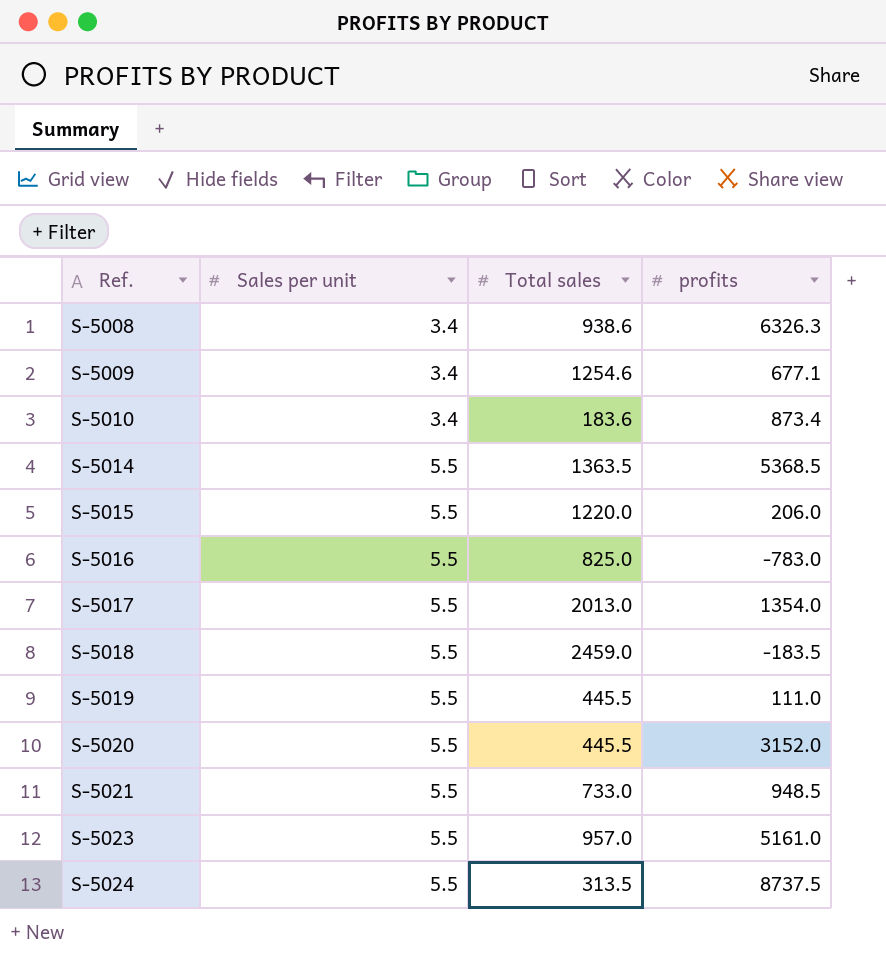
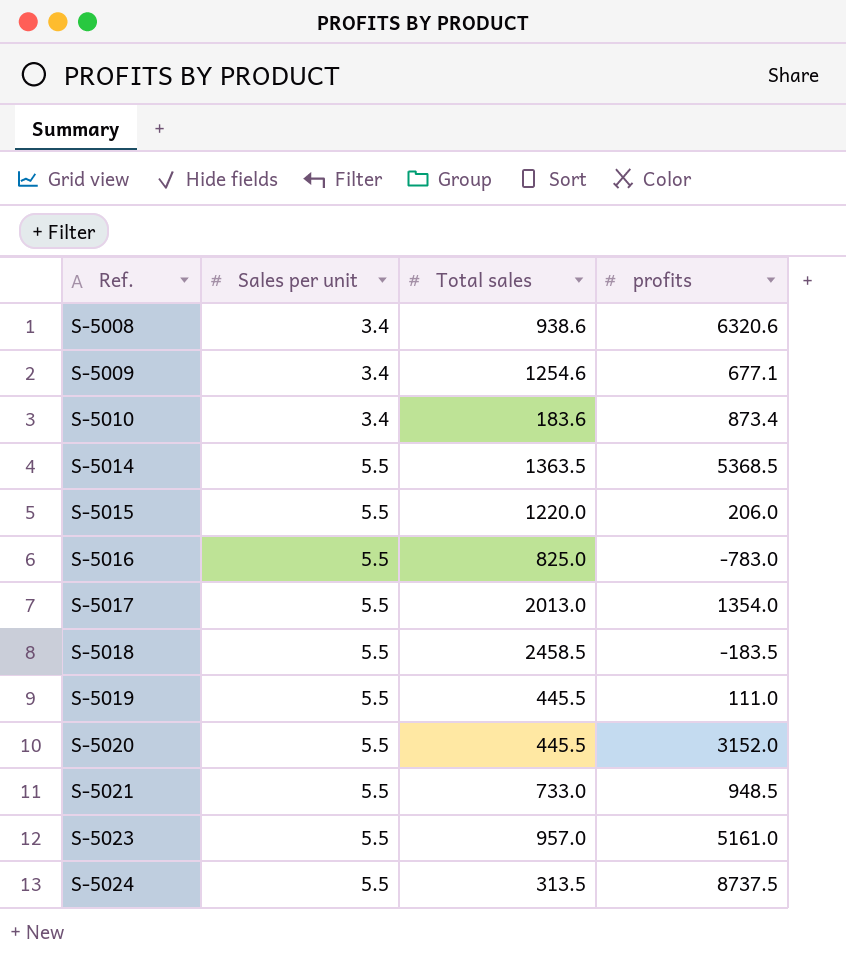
S-5008 | profits: 6326.3 -> 6320.6
S-5018 | Total sales: 2459.0 -> 2458.5

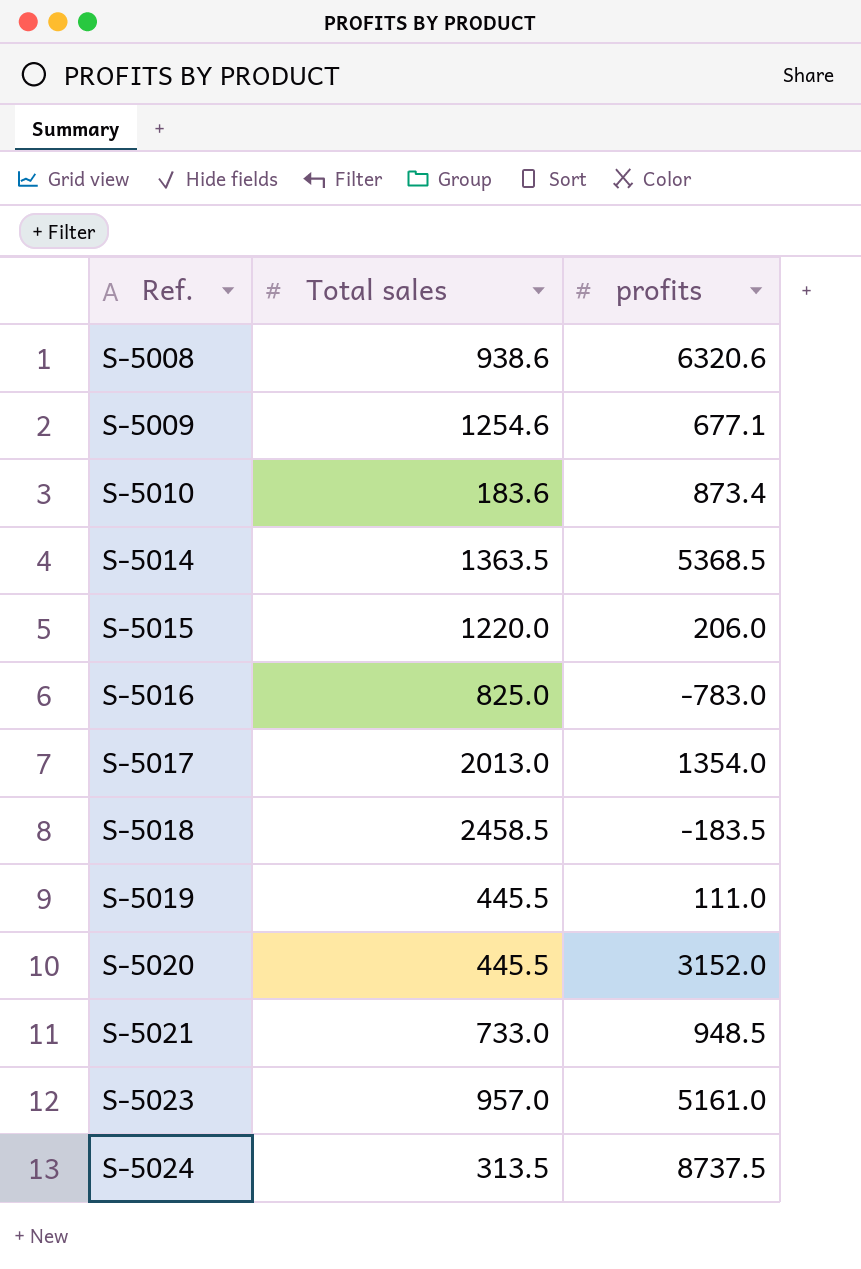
column Sales per unit | position: 2 -> none

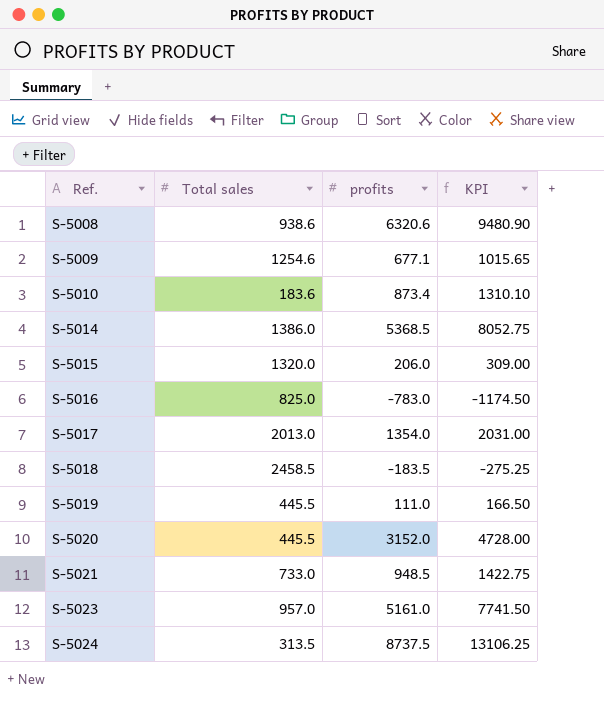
column KPI | formula: none -> [profits] * 1.5
S-5014 | Total sales: 1363.5 -> 1386.0
S-5015 | Total sales: 1220.0 -> 1320.0

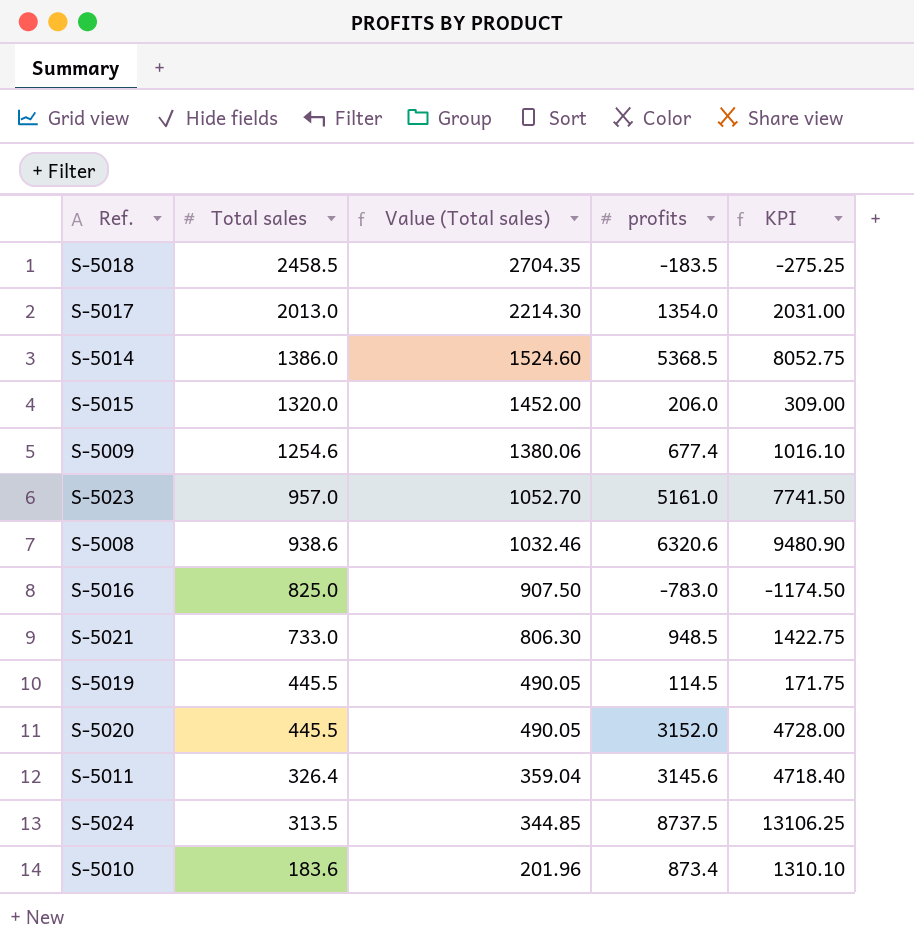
row order: Ref. ascending -> Total sales descending
column Value (Total sales) | formula: none -> [Total sales] * 1.1
S-5009 | profits: 677.1 -> 677.4
S-5009 | KPI: 1015.65 -> 1016.10
S-5019 | profits: 111.0 -> 114.5
S-5019 | KPI: 166.50 -> 171.75
row S-5011: none -> 326.4 | 359.04 | 3145.6 | 4718.40

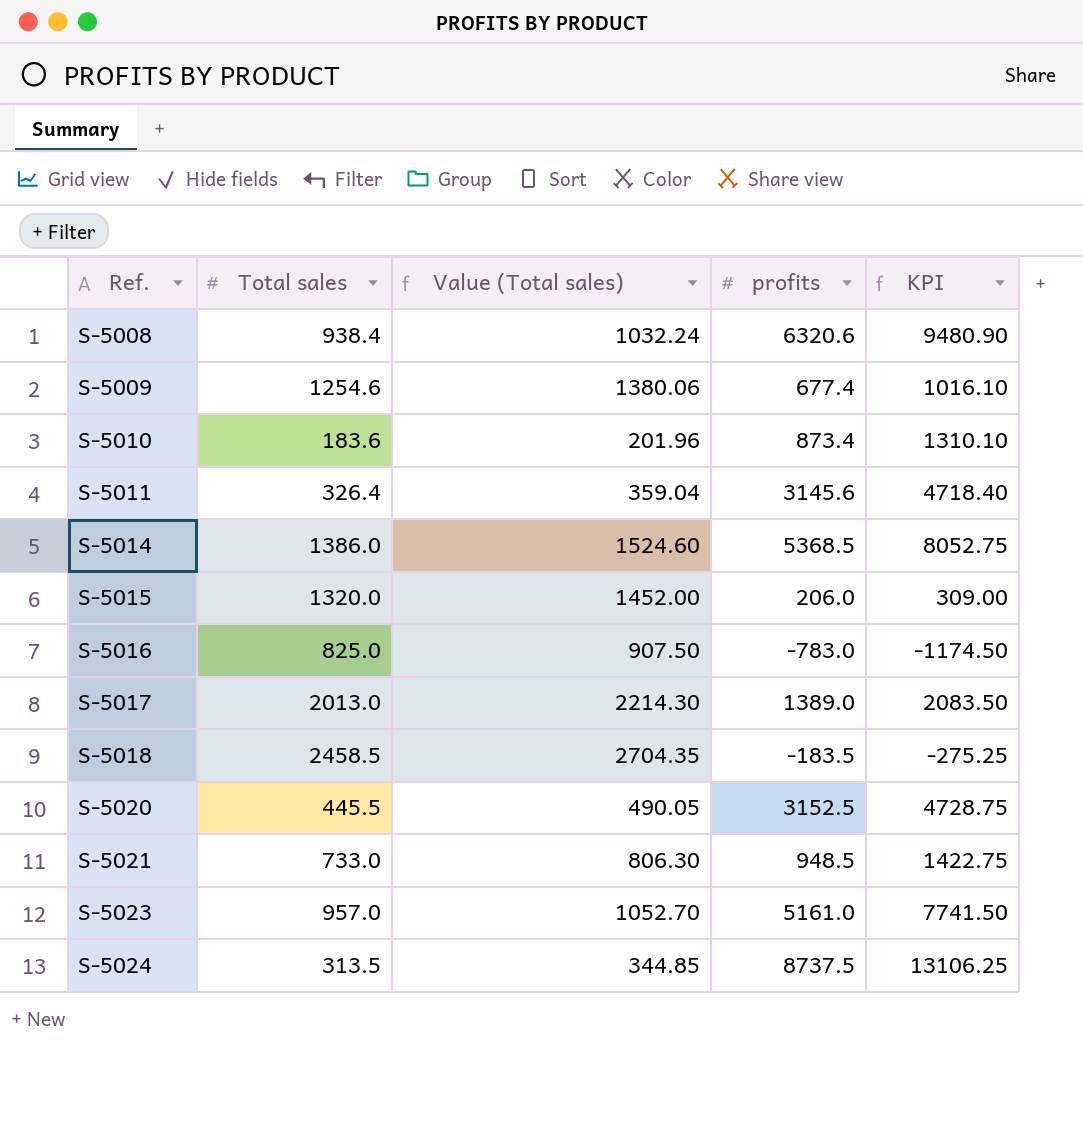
row order: Total sales descending -> Ref. ascending
row S-5019: 445.5 | 490.05 | 114.5 | 171.75 -> none
S-5008 | Total sales: 938.6 -> 938.4
S-5008 | Value (Total sales): 1032.46 -> 1032.24
S-5017 | profits: 1354.0 -> 1389.0
S-5017 | KPI: 2031.00 -> 2083.50
S-5020 | profits: 3152.0 -> 3152.5
S-5020 | KPI: 4728.00 -> 4728.75

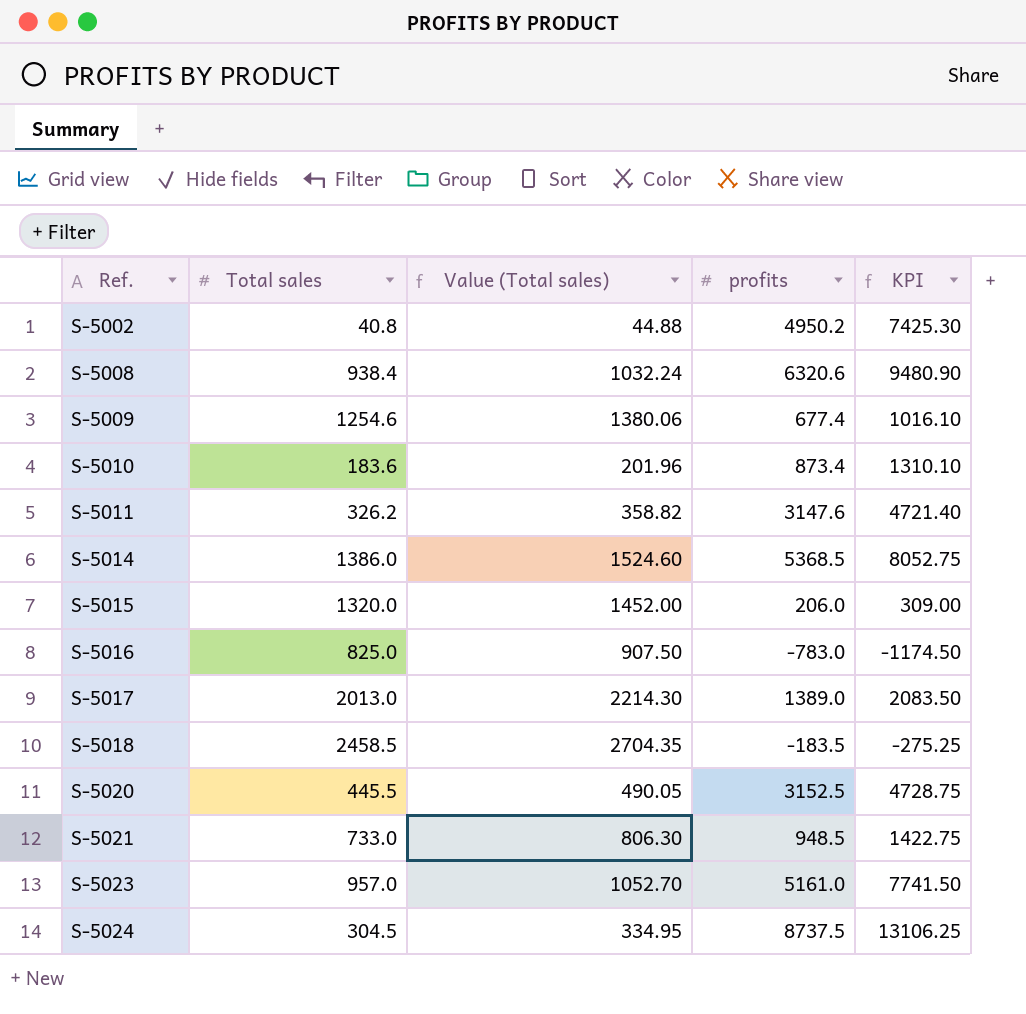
row S-5002: none -> 40.8 | 44.88 | 4950.2 | 7425.30
S-5011 | Total sales: 326.4 -> 326.2
S-5011 | Value (Total sales): 359.04 -> 358.82
S-5011 | profits: 3145.6 -> 3147.6
S-5011 | KPI: 4718.40 -> 4721.40
S-5024 | Total sales: 313.5 -> 304.5
S-5024 | Value (Total sales): 344.85 -> 334.95

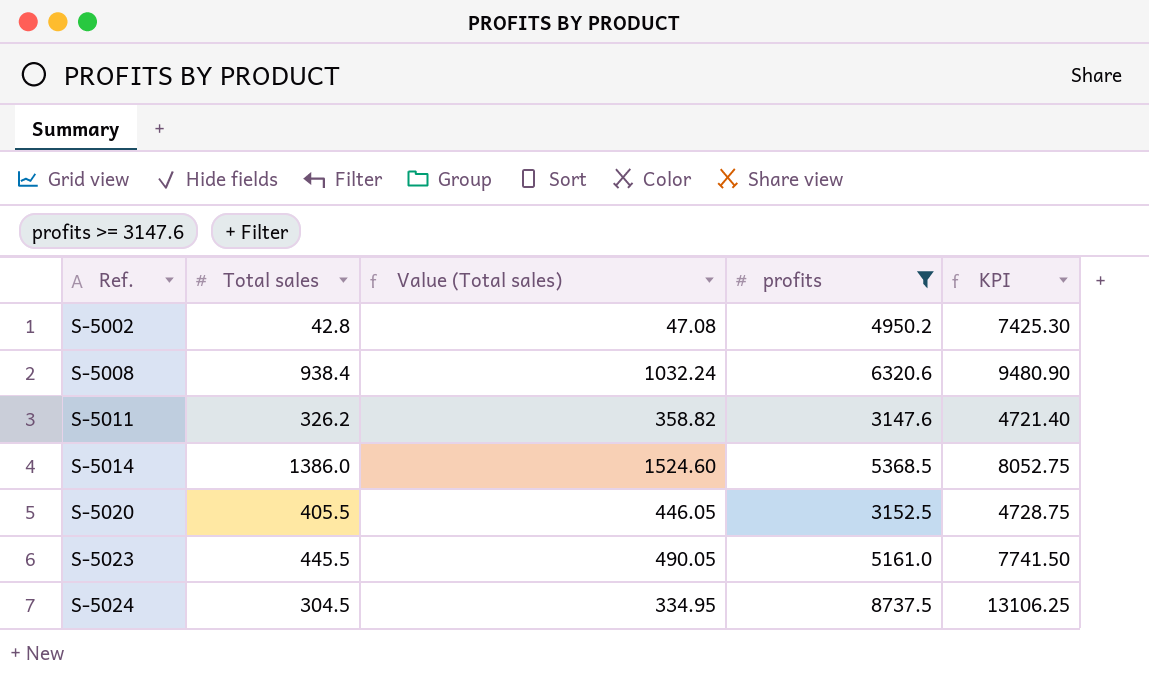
filter: none -> profits >= 3147.6
S-5002 | Total sales: 40.8 -> 42.8
S-5002 | Value (Total sales): 44.88 -> 47.08
S-5020 | Total sales: 445.5 -> 405.5
S-5020 | Value (Total sales): 490.05 -> 446.05
S-5023 | Total sales: 957.0 -> 445.5
S-5023 | Value (Total sales): 1052.70 -> 490.05

